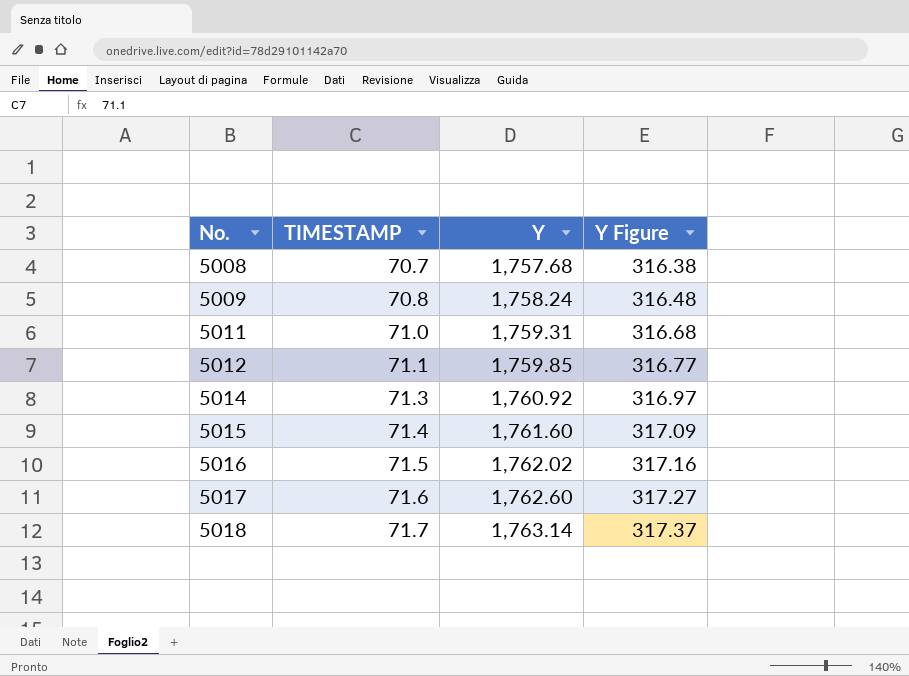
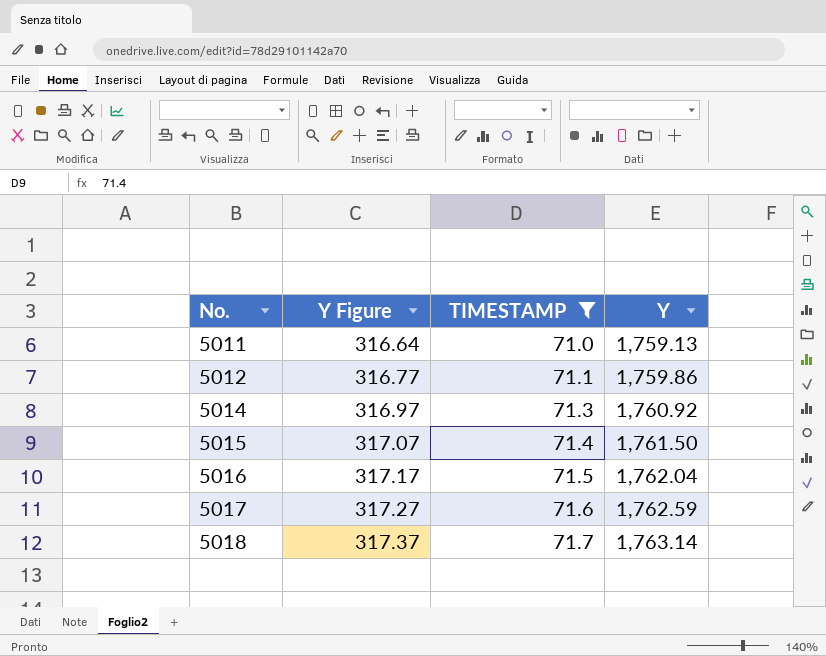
filter: none -> TIMESTAMP >= 71.0
column Y Figure | position: 4 -> 2
5011 | Y Figure: 316.68 -> 316.64
5011 | Y: 1,759.31 -> 1,759.13
5012 | Y: 1,759.85 -> 1,759.86
5015 | Y Figure: 317.09 -> 317.07
5015 | Y: 1,761.60 -> 1,761.50
5016 | Y Figure: 317.16 -> 317.17
5016 | Y: 1,762.02 -> 1,762.04
5017 | Y: 1,762.60 -> 1,762.59

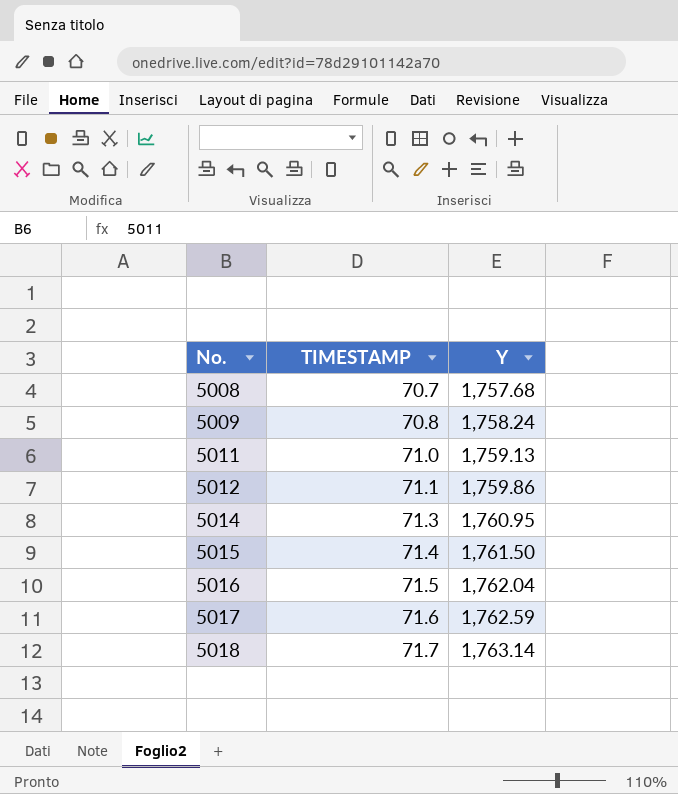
filter: TIMESTAMP >= 71.0 -> none
column Y Figure | formula: [Y] * 0.18 -> none
5014 | Y: 1,760.92 -> 1,760.95

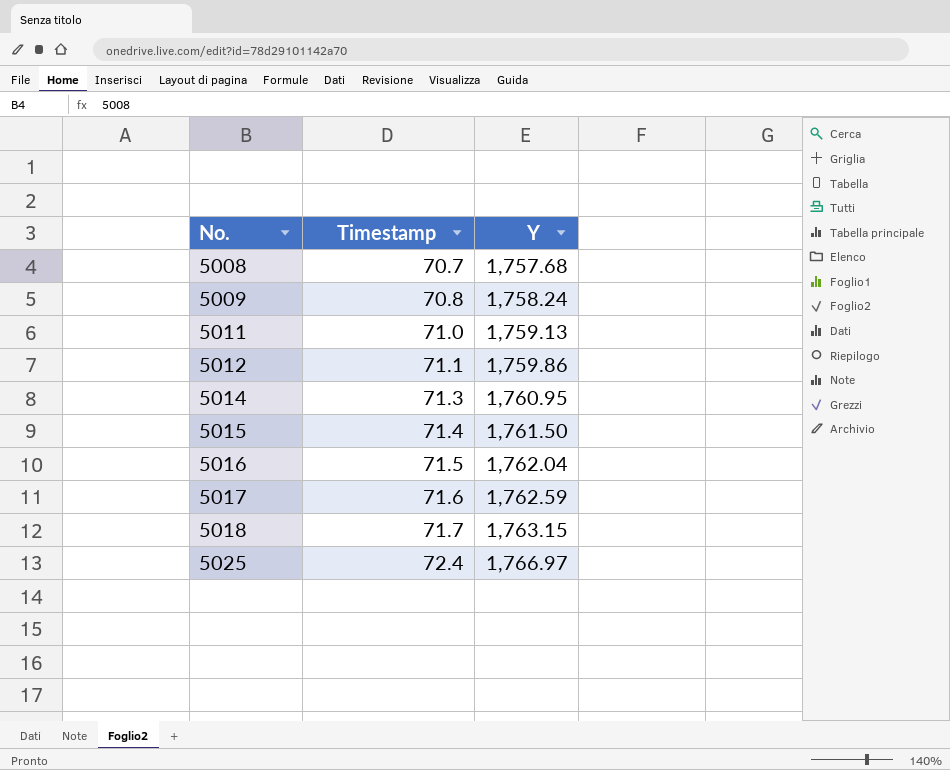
column name: TIMESTAMP -> Timestamp
5018 | Y: 1,763.14 -> 1,763.15
row 5025: none -> 72.4 | 1,766.97

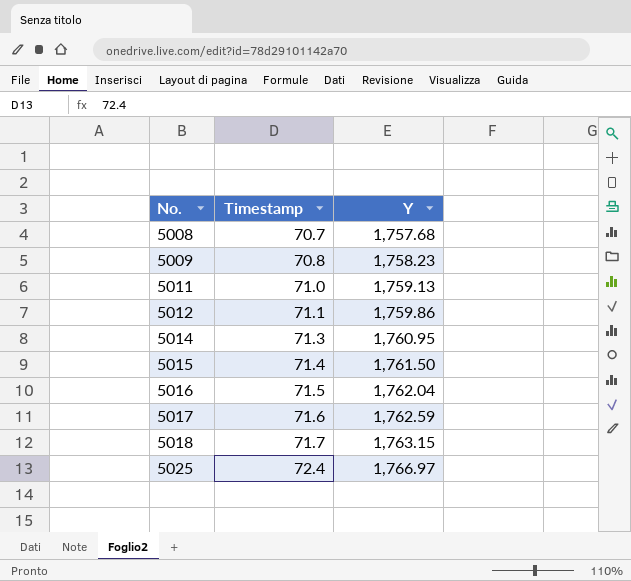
5009 | Y: 1,758.24 -> 1,758.23

